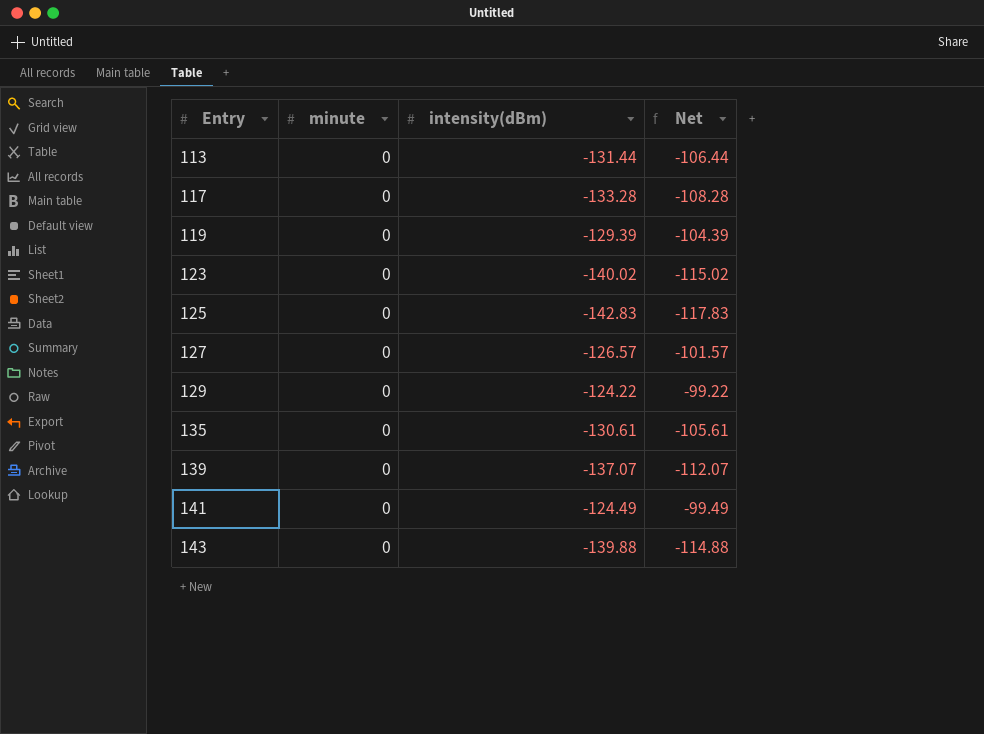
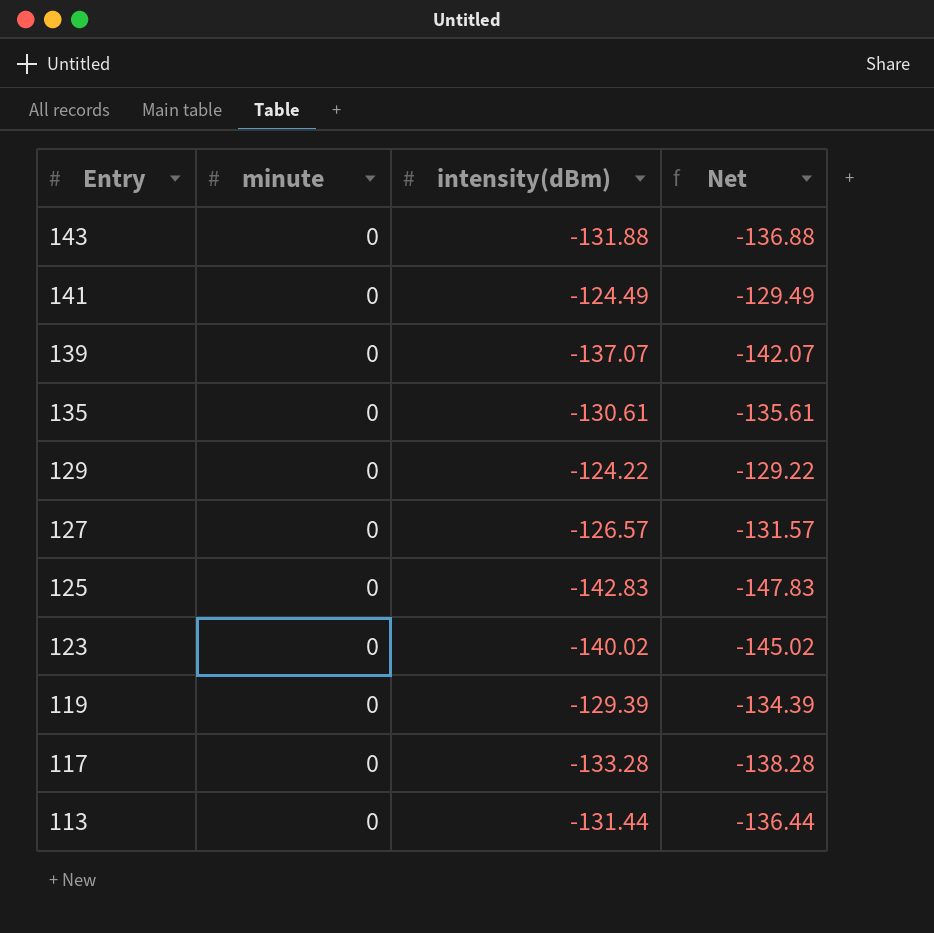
row order: Entry ascending -> Entry descending
column Net | formula: [intensity(dBm)] + 25 -> [intensity(dBm)] - 5
143 | intensity(dBm): -139.88 -> -131.88

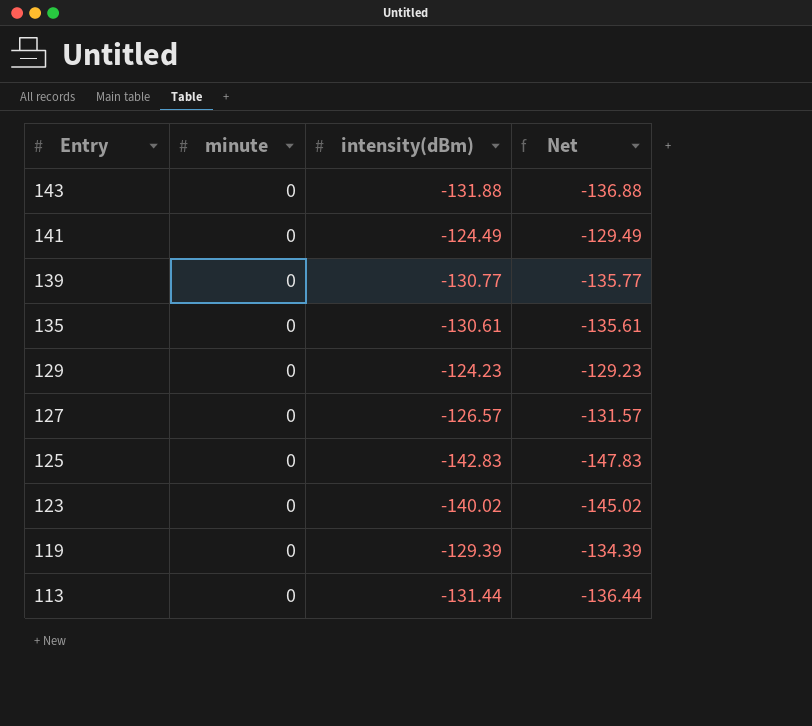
row 117: 0 | -133.28 | -138.28 -> none
139 | intensity(dBm): -137.07 -> -130.77
139 | Net: -142.07 -> -135.77
129 | intensity(dBm): -124.22 -> -124.23
129 | Net: -129.22 -> -129.23

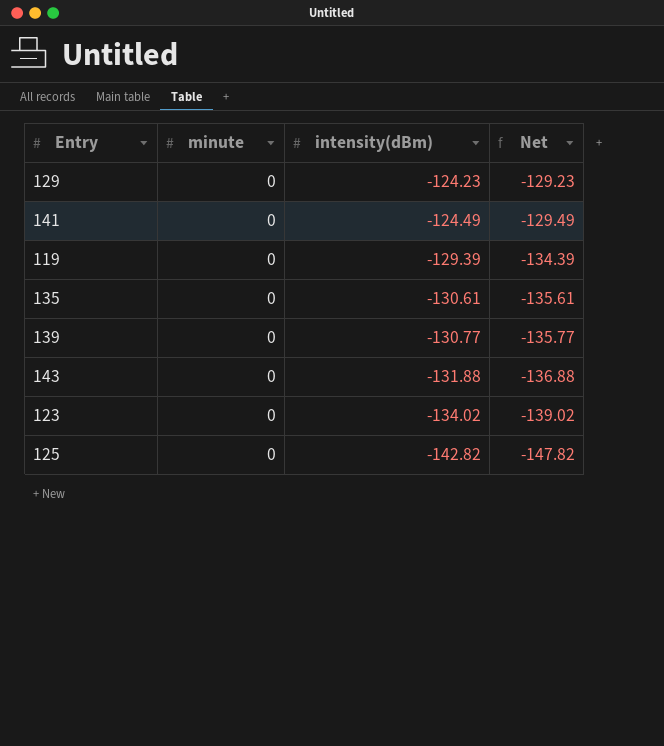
row order: Entry descending -> intensity(dBm) descending
row 127: 0 | -126.57 | -131.57 -> none
row 113: 0 | -131.44 | -136.44 -> none
123 | intensity(dBm): -140.02 -> -134.02
123 | Net: -145.02 -> -139.02
125 | intensity(dBm): -142.83 -> -142.82
125 | Net: -147.83 -> -147.82

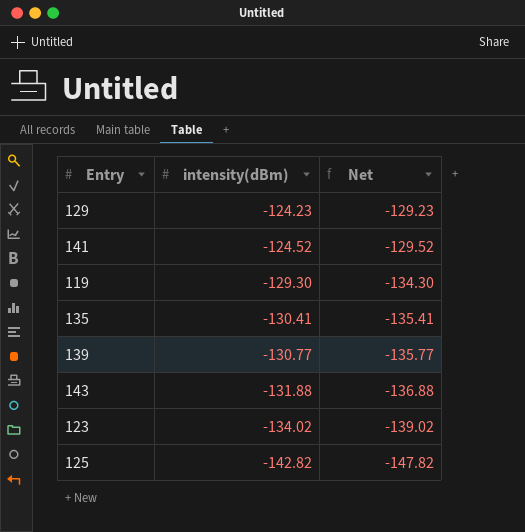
column minute | position: 2 -> none
141 | intensity(dBm): -124.49 -> -124.52
141 | Net: -129.49 -> -129.52
119 | intensity(dBm): -129.39 -> -129.30
119 | Net: -134.39 -> -134.30
135 | intensity(dBm): -130.61 -> -130.41
135 | Net: -135.61 -> -135.41

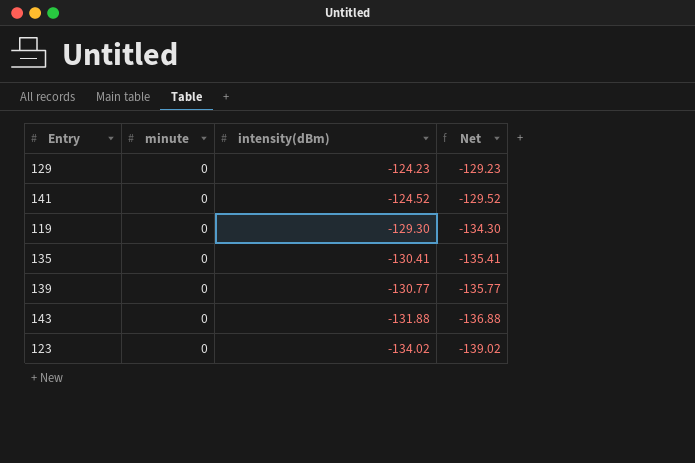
column minute | position: none -> 2
row 125: -142.82 | -147.82 -> none

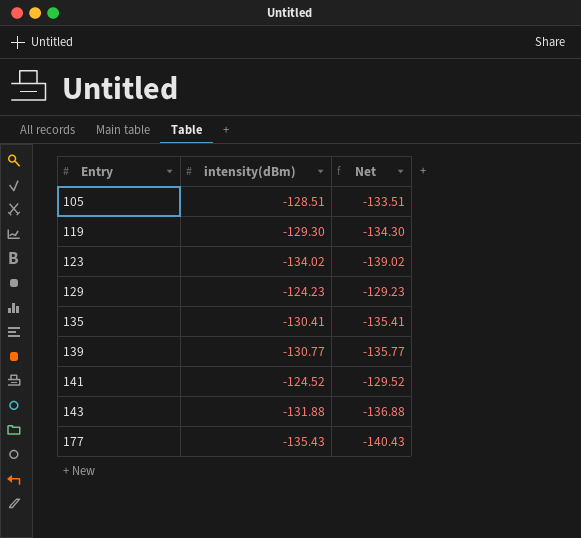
row order: intensity(dBm) descending -> Entry ascending
column minute | position: 2 -> none
row 105: none -> -128.51 | -133.51
row 177: none -> -135.43 | -140.43

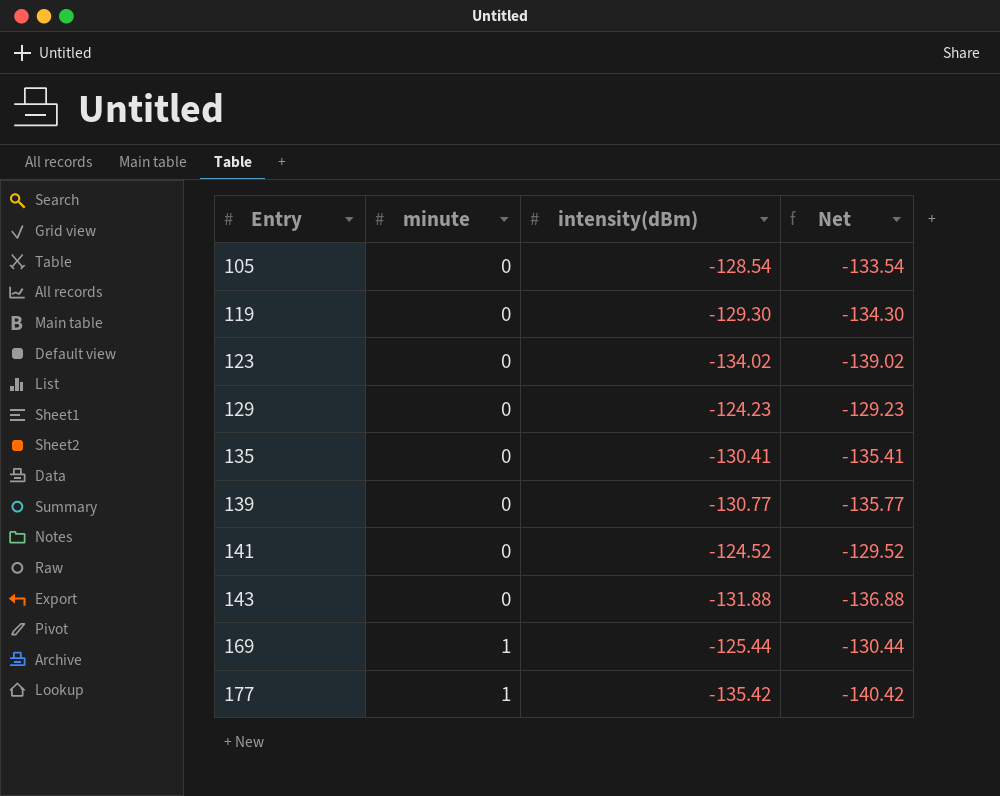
column minute | position: none -> 2
105 | intensity(dBm): -128.51 -> -128.54
105 | Net: -133.51 -> -133.54
row 169: none -> 1 | -125.44 | -130.44
177 | intensity(dBm): -135.43 -> -135.42
177 | Net: -140.43 -> -140.42

